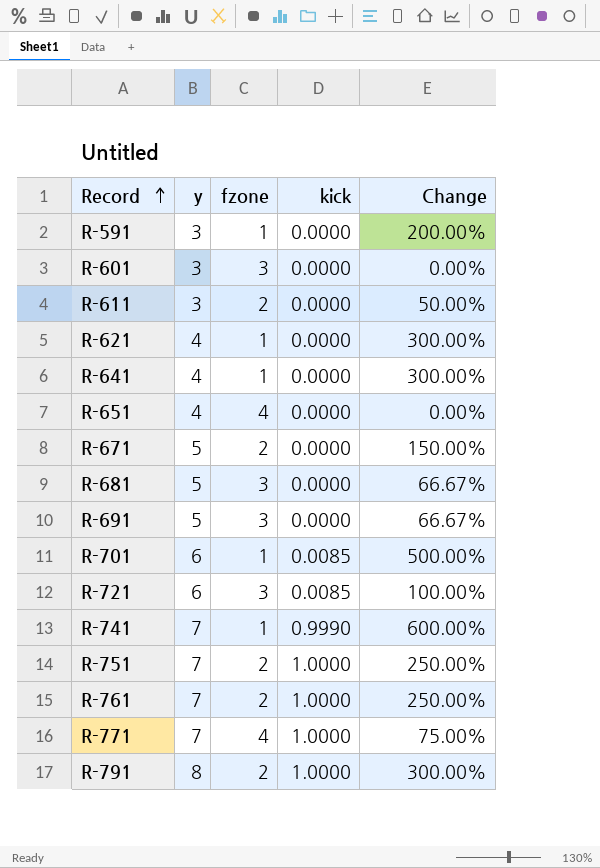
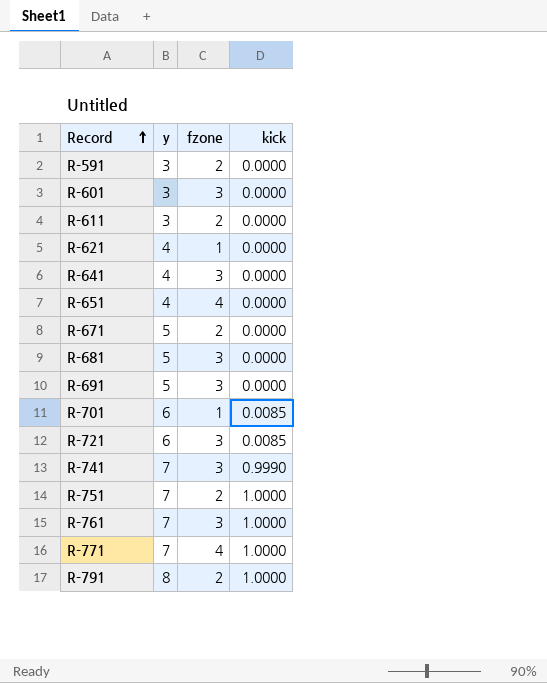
column Change | formula: ([y] - [fzone]) / [fzone] -> none
R-591 | fzone: 1 -> 2
R-641 | fzone: 1 -> 3
R-741 | fzone: 1 -> 3
R-761 | fzone: 2 -> 3

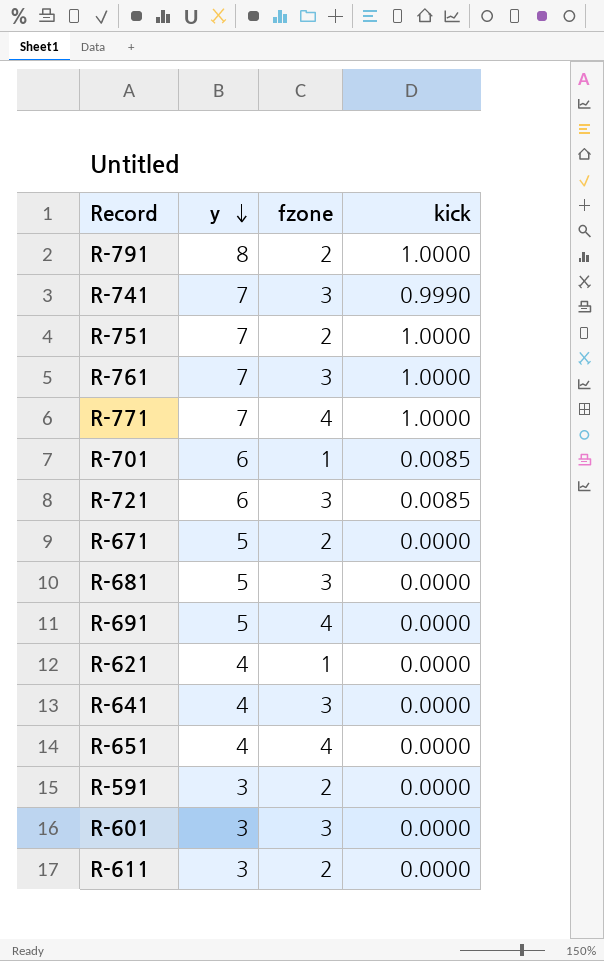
row order: Record ascending -> y descending
R-691 | fzone: 3 -> 4

